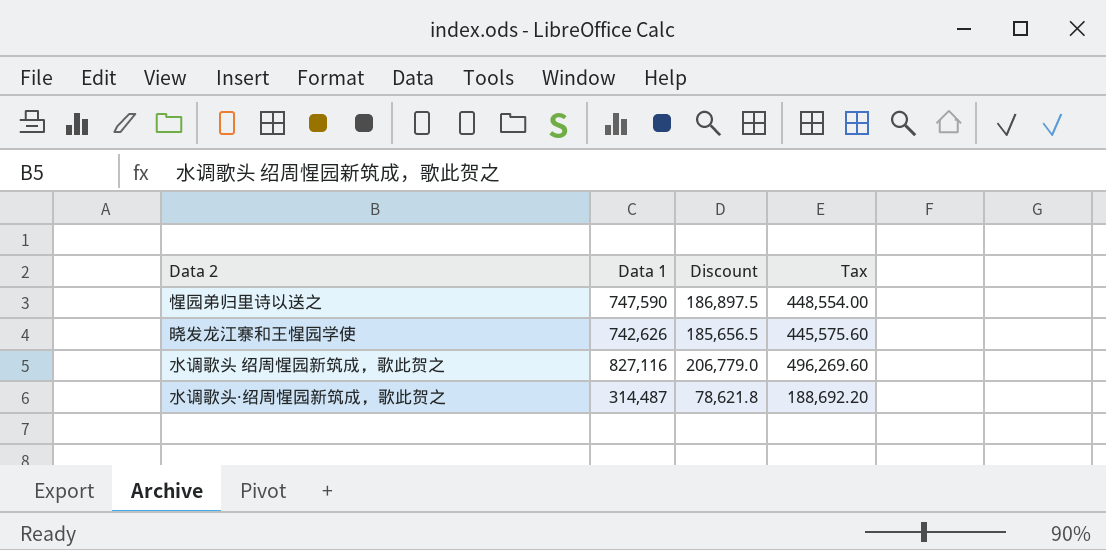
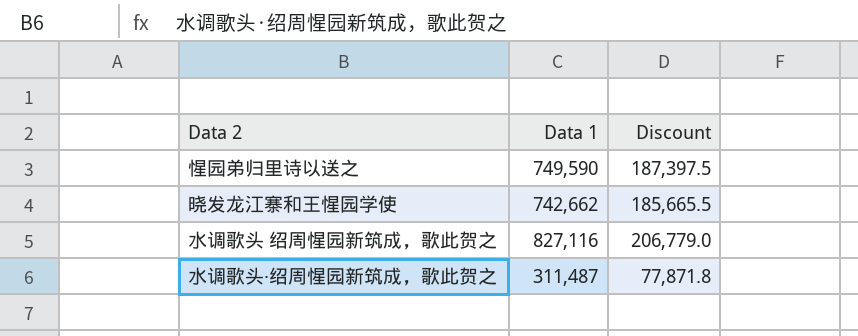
column Tax | formula: [Data 1] * 0.6 -> none
惺园弟归里诗以送之 | Data 1: 747,590 -> 749,590
惺园弟归里诗以送之 | Discount: 186,897.5 -> 187,397.5
晓发龙江寨和王惺园学使 | Data 1: 742,626 -> 742,662
晓发龙江寨和王惺园学使 | Discount: 185,656.5 -> 185,665.5
水调歌头·绍周惺园新筑成，歌此贺之 | Data 1: 314,487 -> 311,487
水调歌头·绍周惺园新筑成，歌此贺之 | Discount: 78,621.8 -> 77,871.8

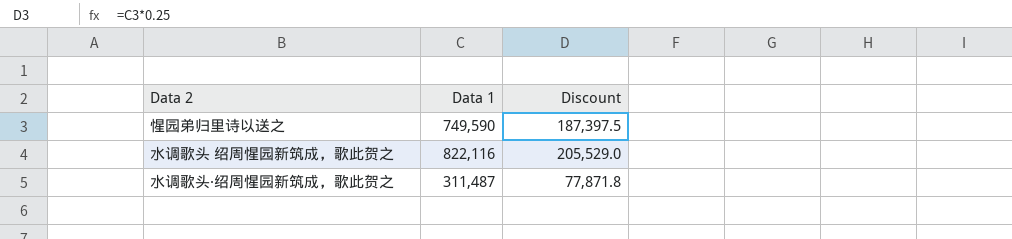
row 晓发龙江寨和王惺园学使: 742,662 | 185,665.5 -> none
水调歌头 绍周惺园新筑成，歌此贺之 | Data 1: 827,116 -> 822,116
水调歌头 绍周惺园新筑成，歌此贺之 | Discount: 206,779.0 -> 205,529.0

